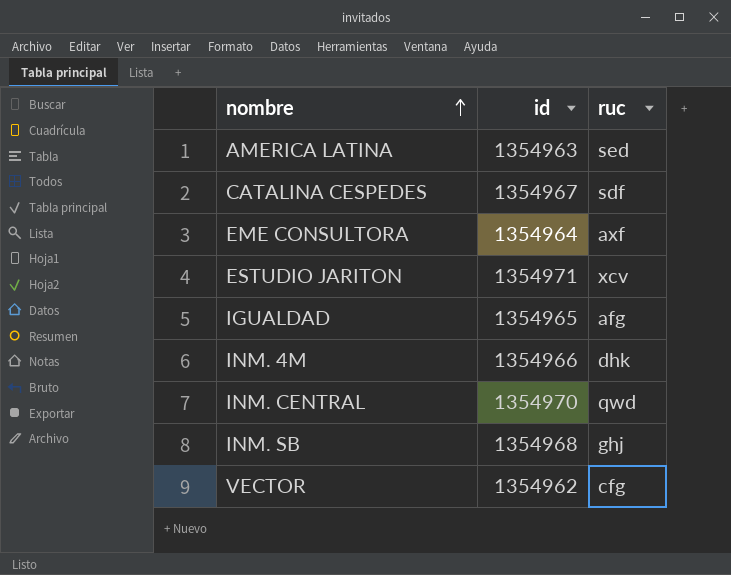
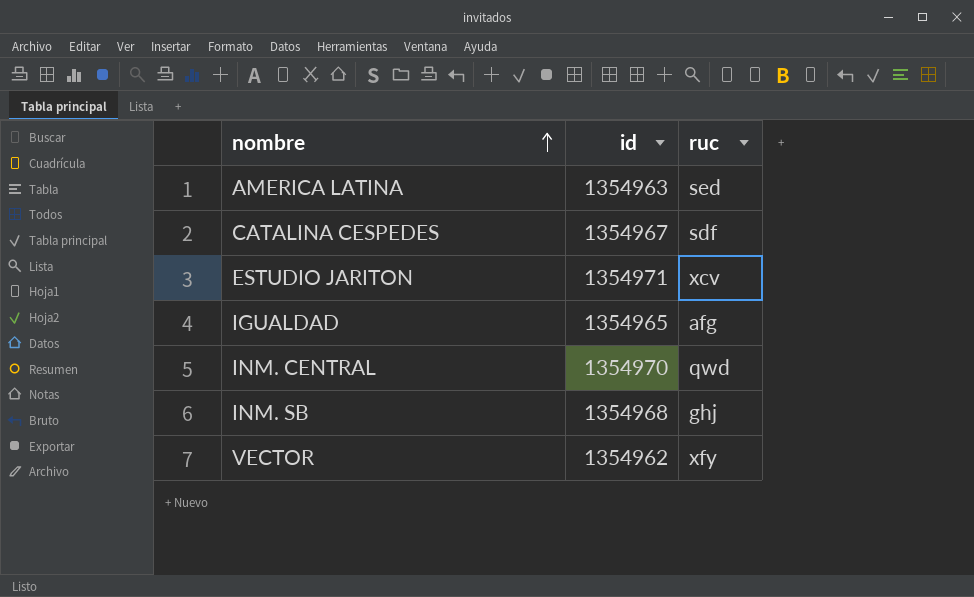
row EME CONSULTORA: 1354964 | axf -> none
row INM. 4M: 1354966 | dhk -> none
VECTOR | ruc: cfg -> xfy

